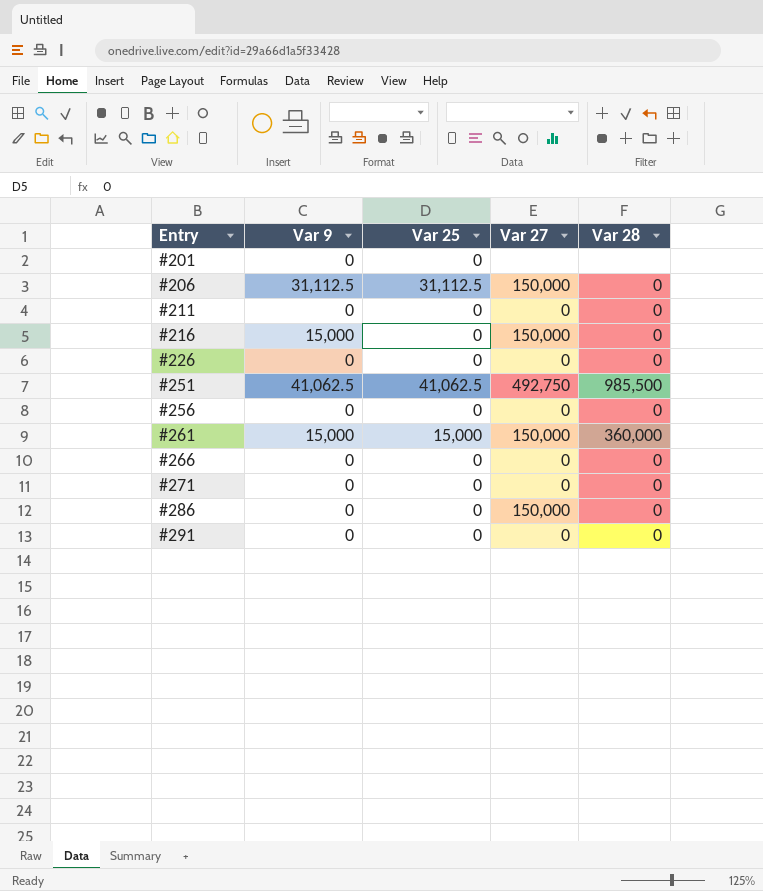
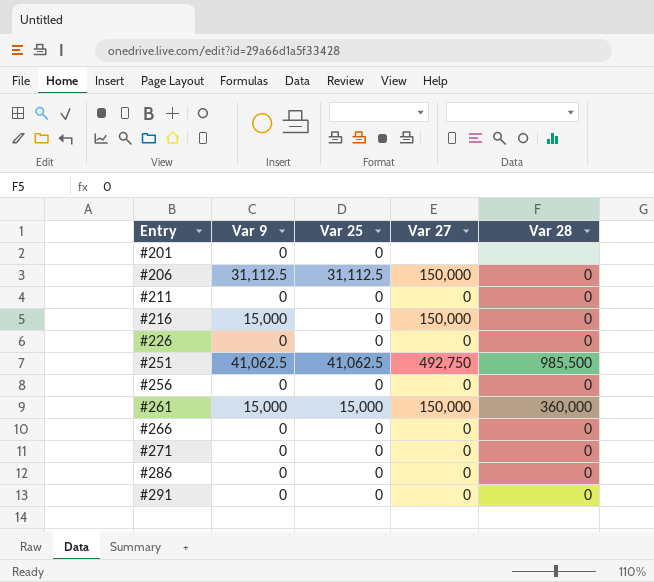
#286 | Var 27: 150,000 -> 0

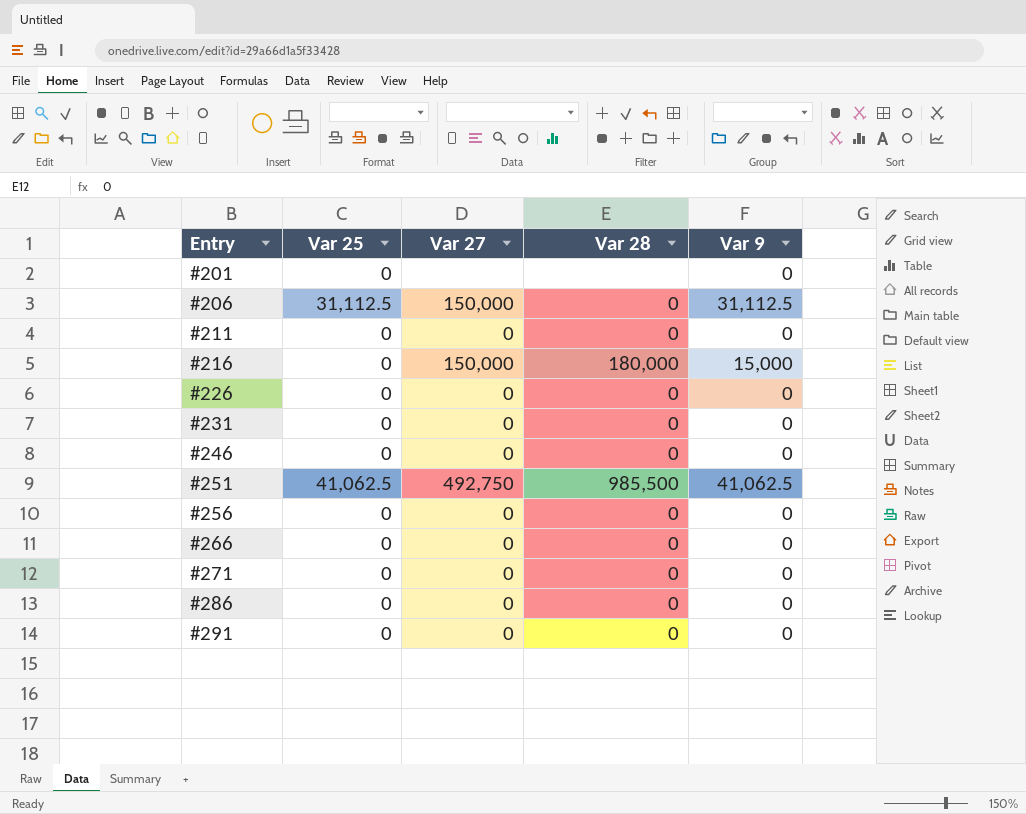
column Var 9 | position: 2 -> 5
row #261: 15,000 | 15,000 | 150,000 | 360,000 -> none
#216 | Var 28: 0 -> 180,000
row #231: none -> 0 | 0 | 0 | 0
row #246: none -> 0 | 0 | 0 | 0

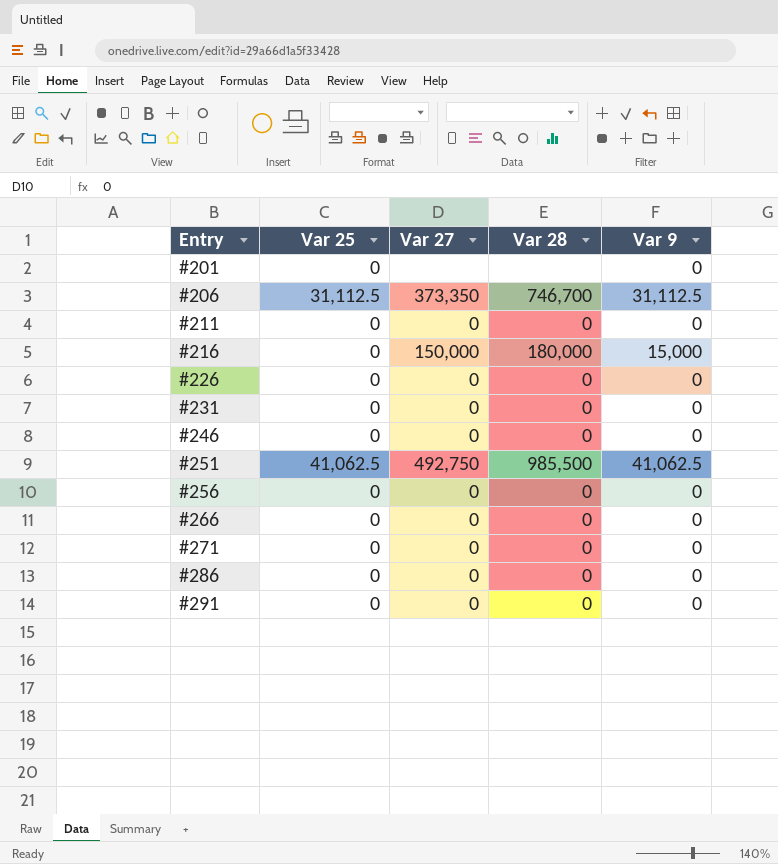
#206 | Var 27: 150,000 -> 373,350
#206 | Var 28: 0 -> 746,700

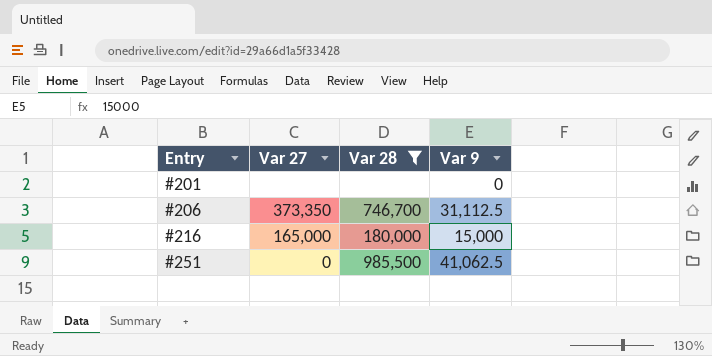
filter: none -> Var 28 != 0
column Var 25 | position: 2 -> none
#216 | Var 27: 150,000 -> 165,000
#251 | Var 27: 492,750 -> 0

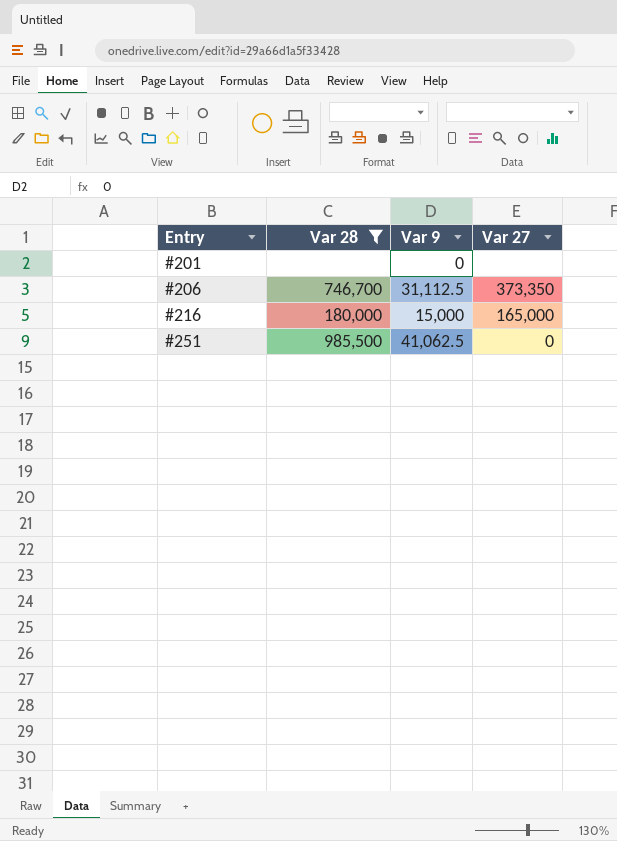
column Var 27 | position: 2 -> 4

